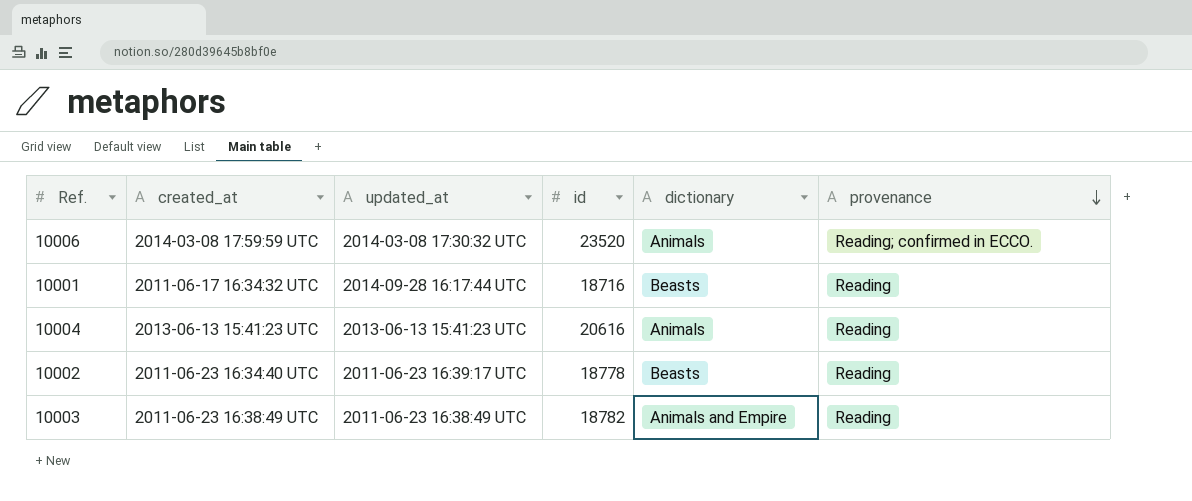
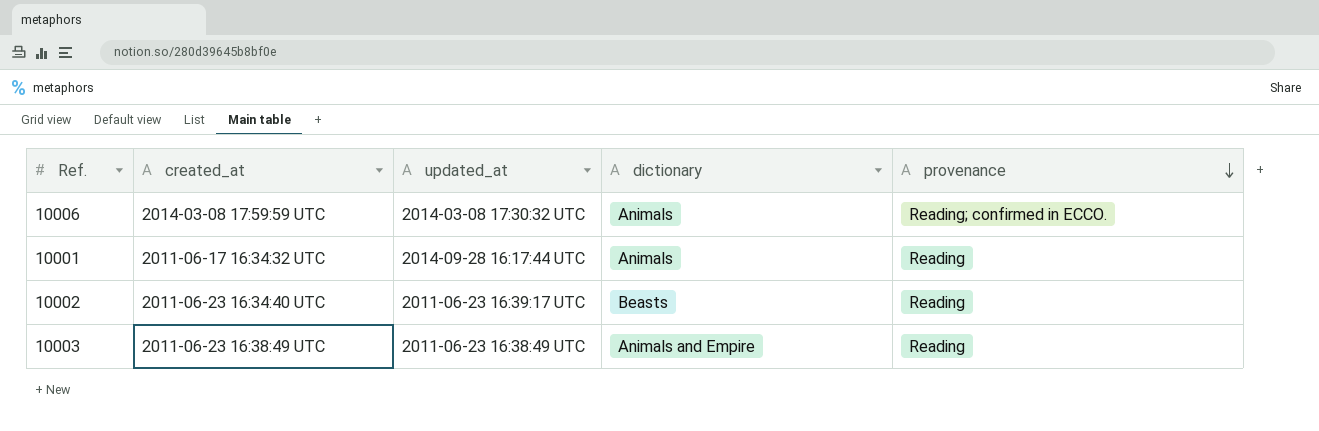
column id | position: 4 -> none
row 10004: 2013-06-13 15:41:23 UTC | 2013-06-13 15:41:23 UTC | 20616 | Animals | Reading -> none
10001 | dictionary: Beasts -> Animals

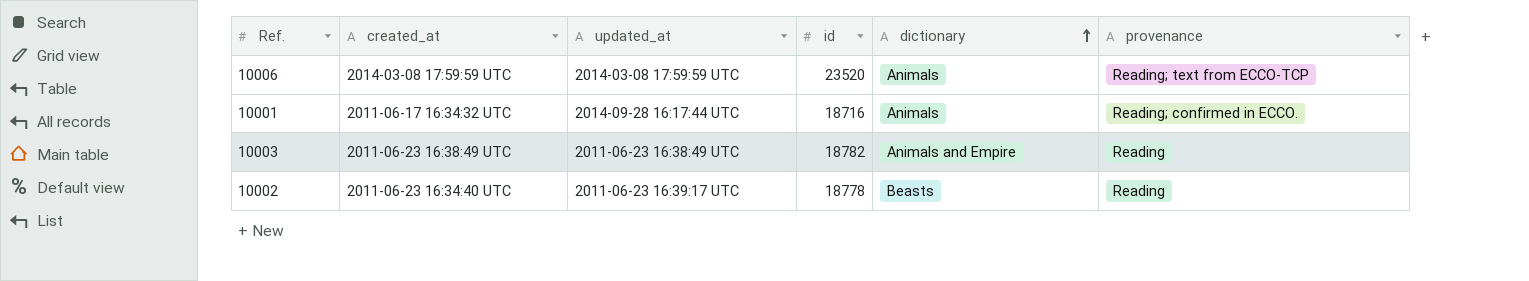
row order: provenance descending -> dictionary ascending
column id | position: none -> 4
10006 | updated_at: 2014-03-08 17:30:32 UTC -> 2014-03-08 17:59:59 UTC
10006 | provenance: Reading; confirmed in ECCO. -> Reading; text from ECCO-TCP
10001 | provenance: Reading -> Reading; confirmed in ECCO.

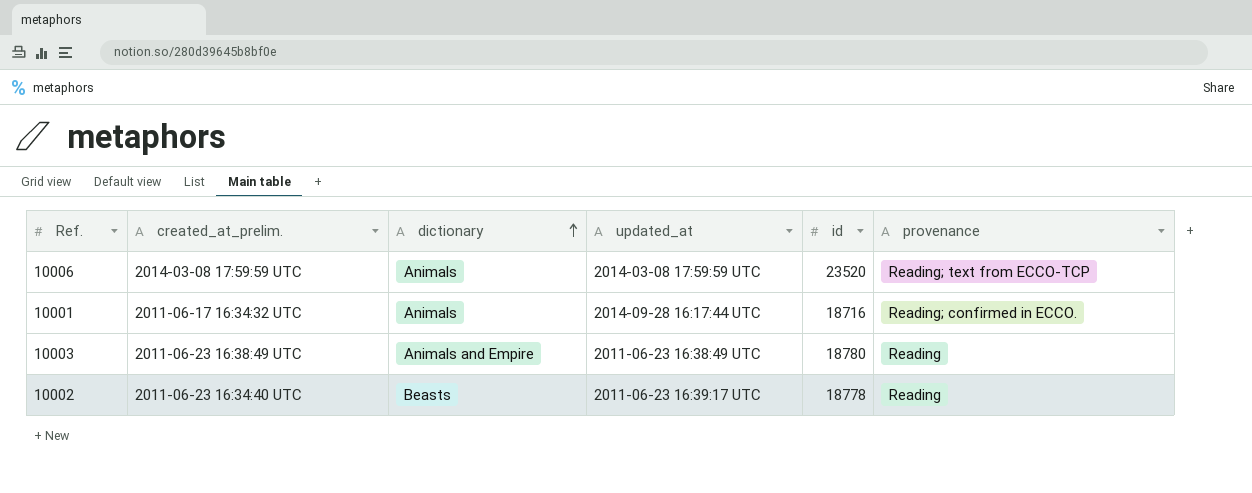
column name: created_at -> created_at_prelim.
column dictionary | position: 5 -> 3
10003 | id: 18782 -> 18780

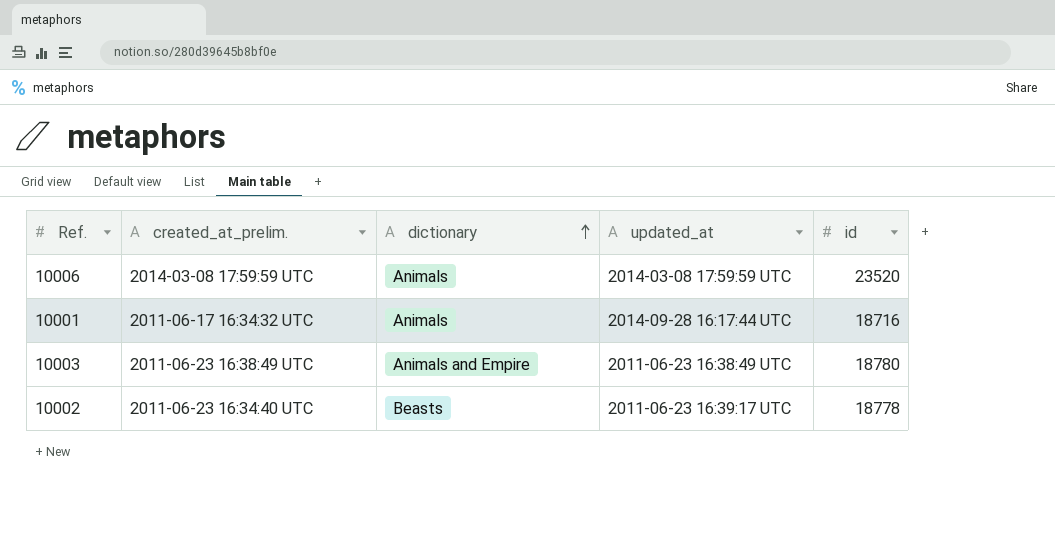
column provenance | position: 6 -> none

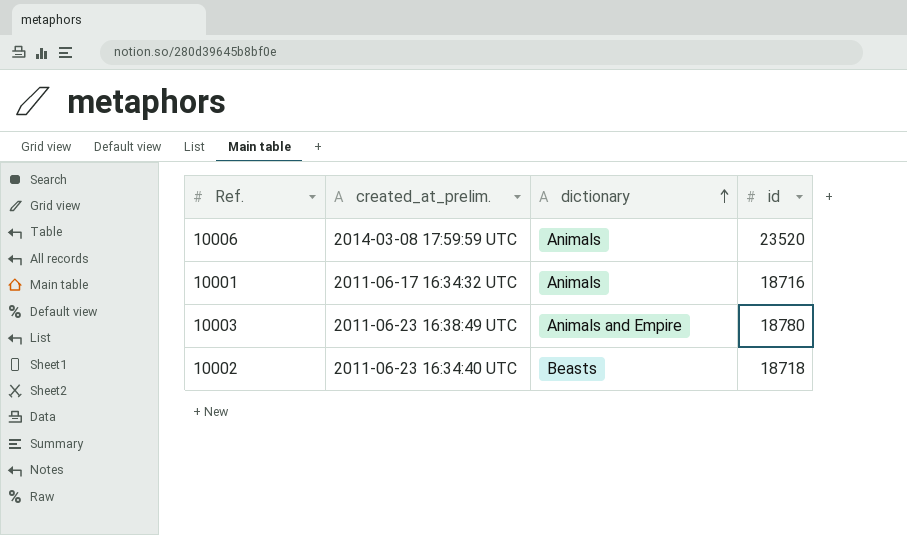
column updated_at | position: 4 -> none
10002 | id: 18778 -> 18718

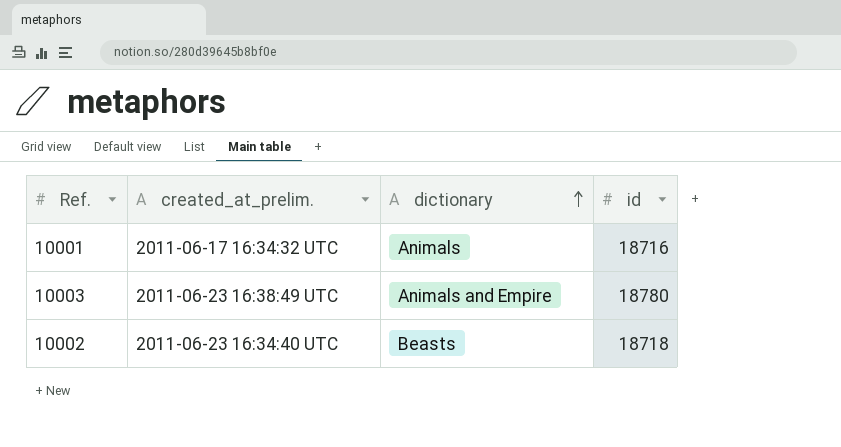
row 10006: 2014-03-08 17:59:59 UTC | Animals | 23520 -> none

